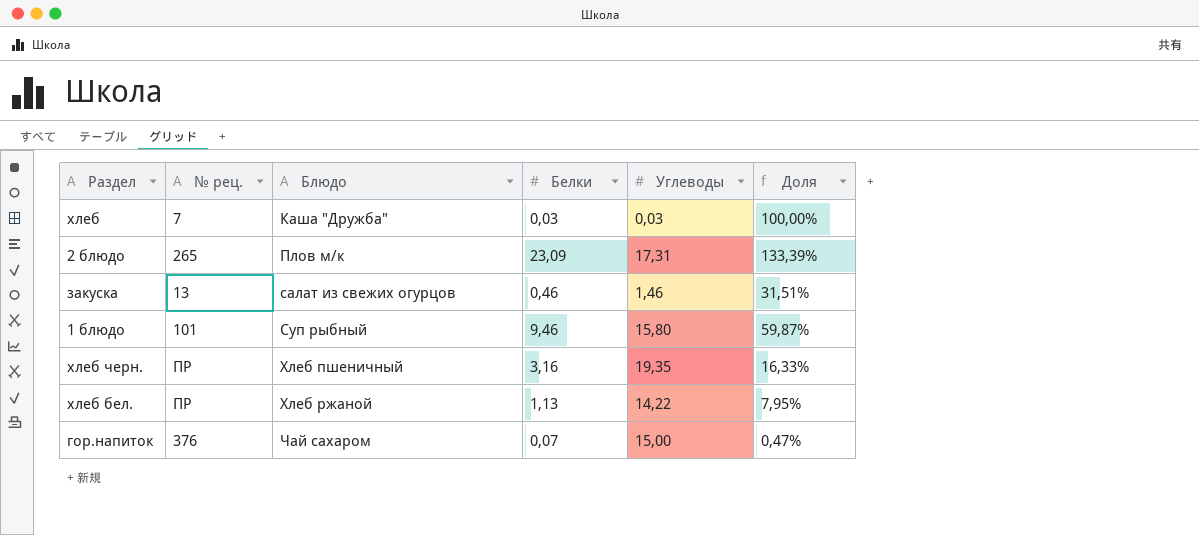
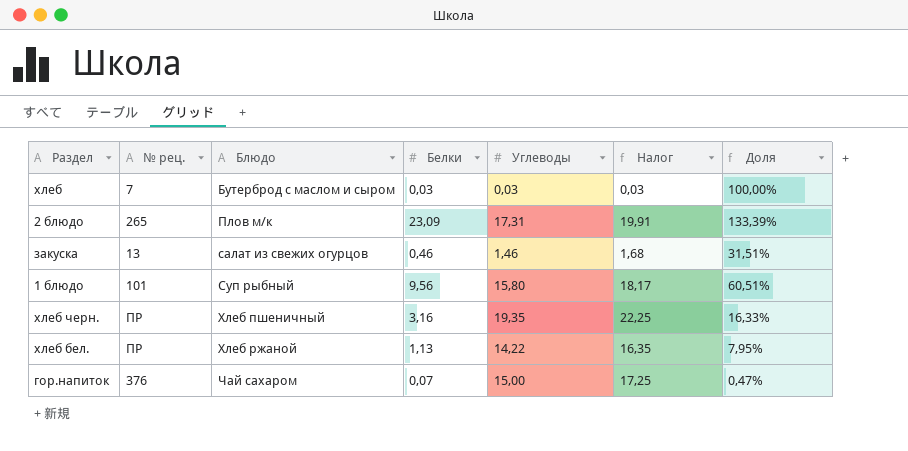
column Налог | formula: none -> [Углеводы] * 1,15
хлеб | Блюдо: Каша "Дружба" -> Бутерброд с маслом и сыром
1 блюдо | Белки: 9,46 -> 9,56
1 блюдо | Доля: 59,87% -> 60,51%

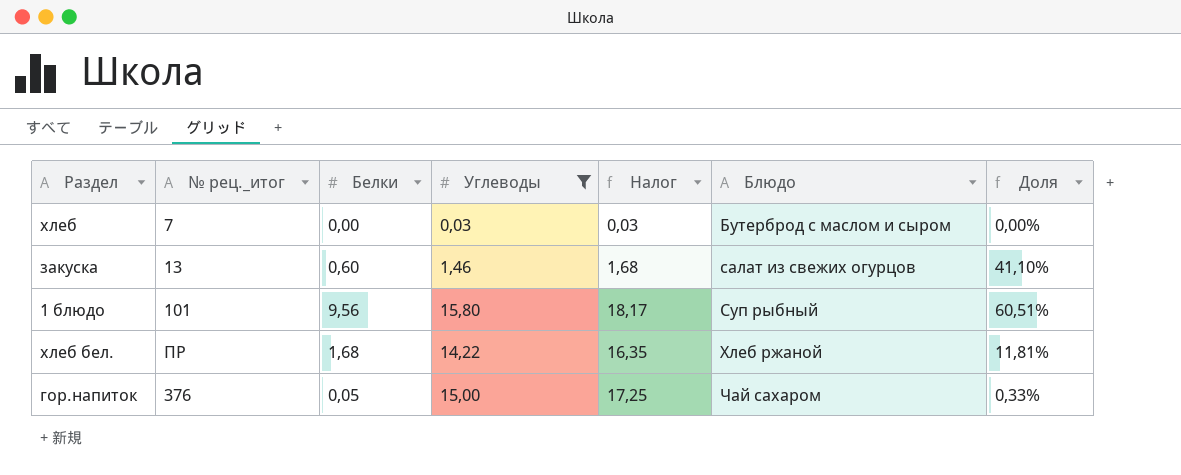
filter: none -> Углеводы <= 15,80
column name: № рец. -> № рец._итог
column Блюдо | position: 3 -> 6
хлеб | Белки: 0,03 -> 0,00
хлеб | Доля: 100,00% -> 0,00%
закуска | Белки: 0,46 -> 0,60
закуска | Доля: 31,51% -> 41,10%
хлеб бел. | Белки: 1,13 -> 1,68
хлеб бел. | Доля: 7,95% -> 11,81%
гор.напиток | Белки: 0,07 -> 0,05
гор.напиток | Доля: 0,47% -> 0,33%

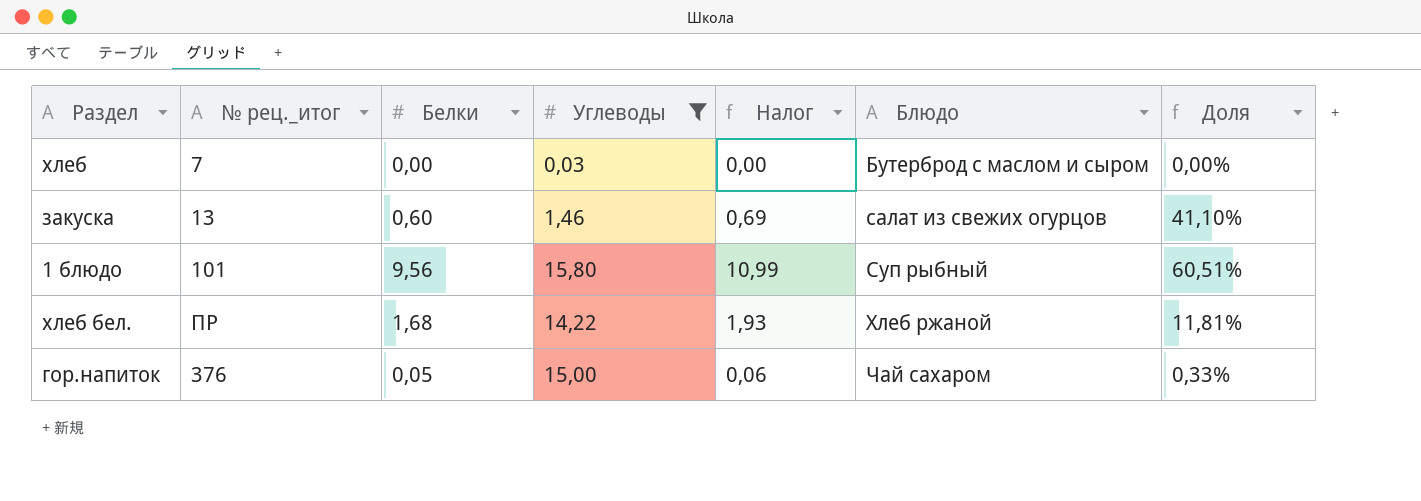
column Налог | formula: [Углеводы] * 1,15 -> [Белки] * 1,15

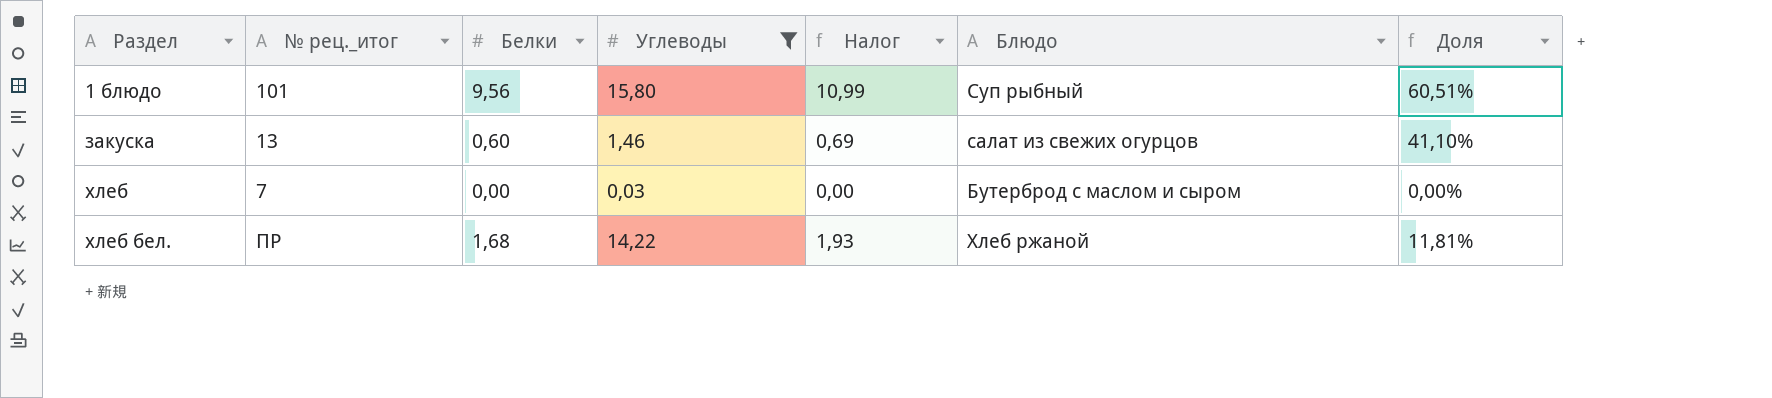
row order: Блюдо ascending -> Раздел ascending
row гор.напиток: 376 | 0,05 | 15,00 | 0,06 | Чай сахаром | 0,33% -> none

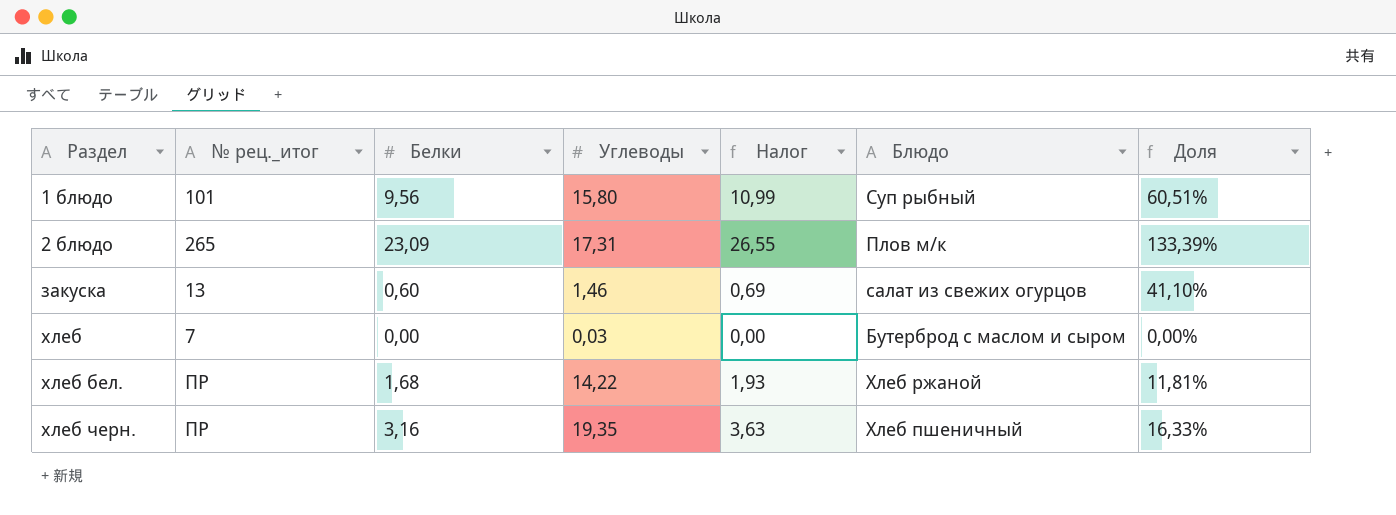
filter: Углеводы <= 15,80 -> none

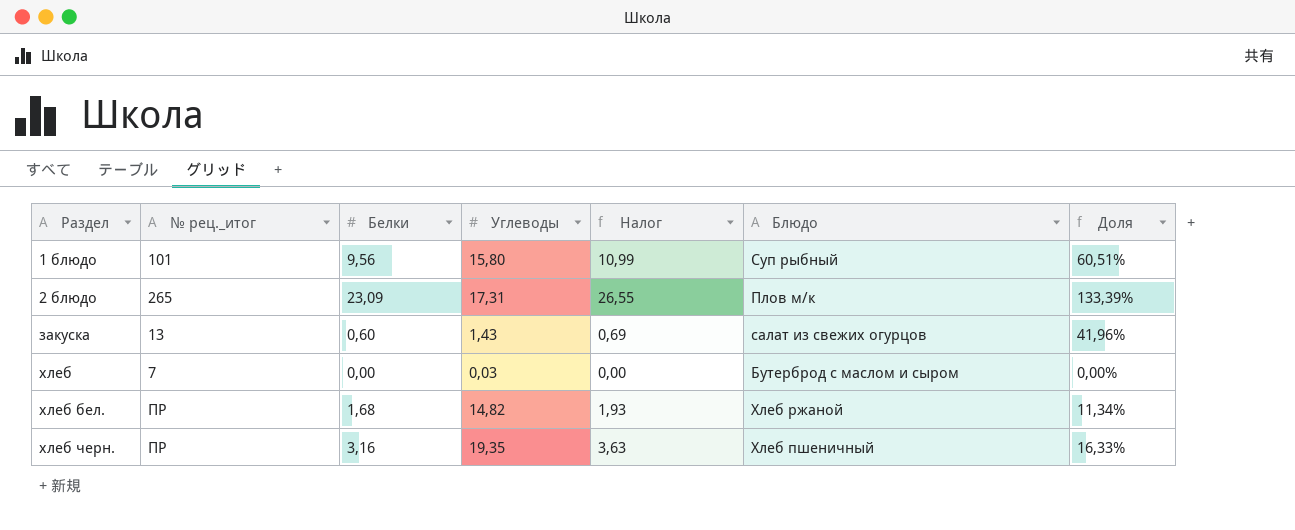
закуска | Углеводы: 1,46 -> 1,43
закуска | Доля: 41,10% -> 41,96%
хлеб бел. | Углеводы: 14,22 -> 14,82
хлеб бел. | Доля: 11,81% -> 11,34%

